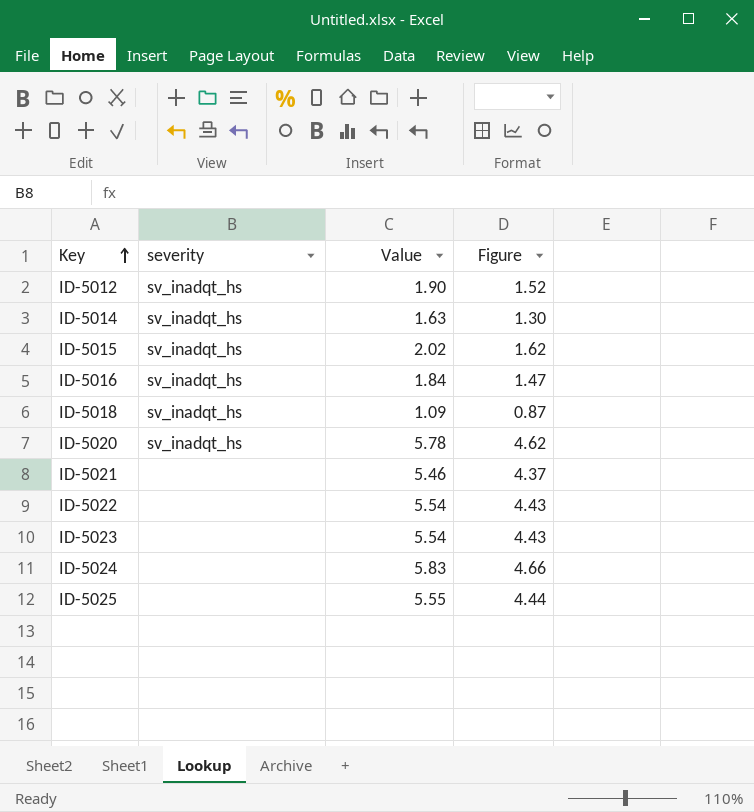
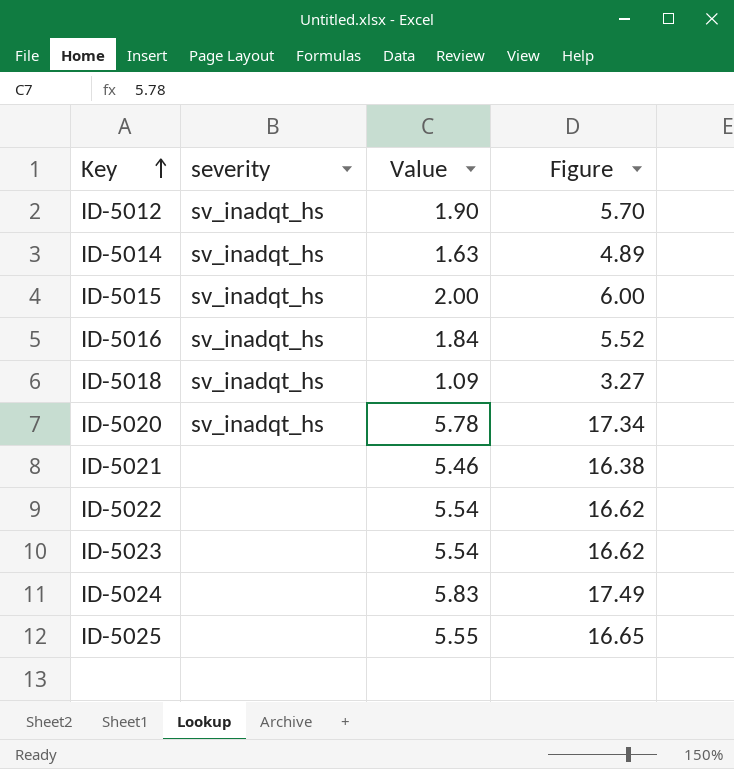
column Figure | formula: [Value] * 0.8 -> [Value] * 3
ID-5015 | Value: 2.02 -> 2.00

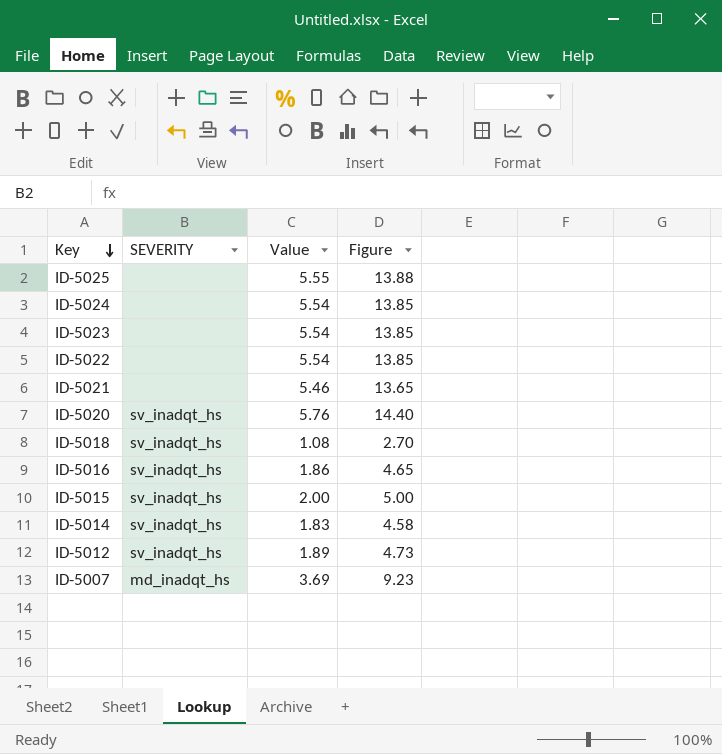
row order: Key ascending -> Key descending
column name: severity -> SEVERITY
column Figure | formula: [Value] * 3 -> [Value] * 2.5
ID-5024 | Value: 5.83 -> 5.54
ID-5020 | Value: 5.78 -> 5.76
ID-5018 | Value: 1.09 -> 1.08
ID-5016 | Value: 1.84 -> 1.86
ID-5014 | Value: 1.63 -> 1.83
ID-5012 | Value: 1.90 -> 1.89
row ID-5007: none -> md_inadqt_hs | 3.69 | 9.23

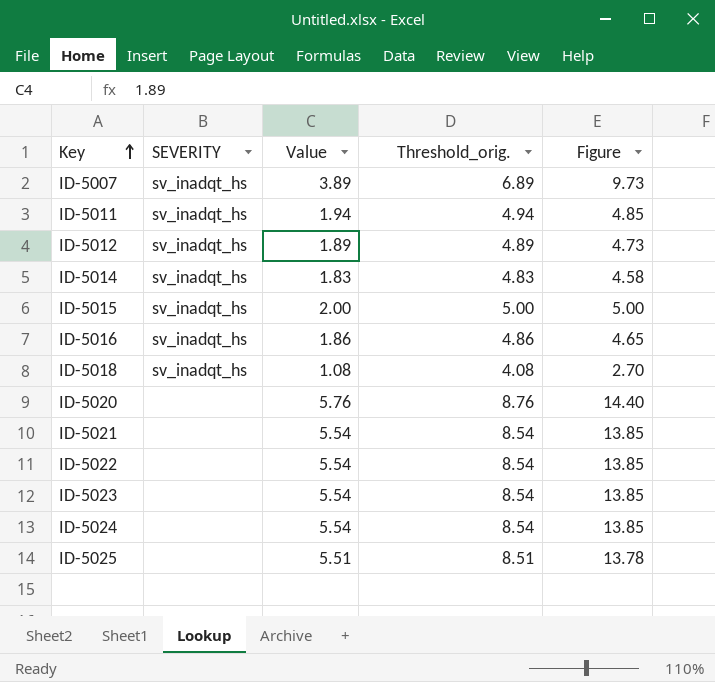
row order: Key descending -> Key ascending
column Threshold_orig. | formula: none -> [Value] + 3
ID-5007 | SEVERITY: md_inadqt_hs -> sv_inadqt_hs
ID-5007 | Value: 3.69 -> 3.89
ID-5007 | Figure: 9.23 -> 9.73
row ID-5011: none -> sv_inadqt_hs | 1.94 | 4.94 | 4.85
ID-5020 | SEVERITY: sv_inadqt_hs -> none
ID-5021 | Value: 5.46 -> 5.54
ID-5021 | Figure: 13.65 -> 13.85
ID-5025 | Value: 5.55 -> 5.51
ID-5025 | Figure: 13.88 -> 13.78

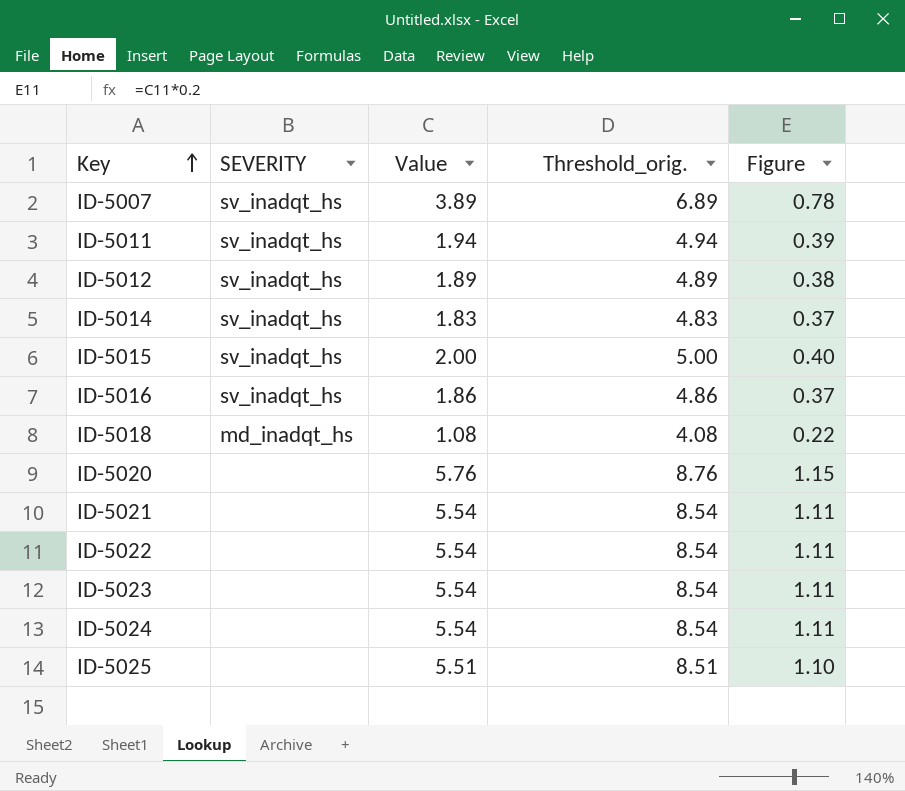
column Figure | formula: [Value] * 2.5 -> [Value] * 0.2
ID-5018 | SEVERITY: sv_inadqt_hs -> md_inadqt_hs

